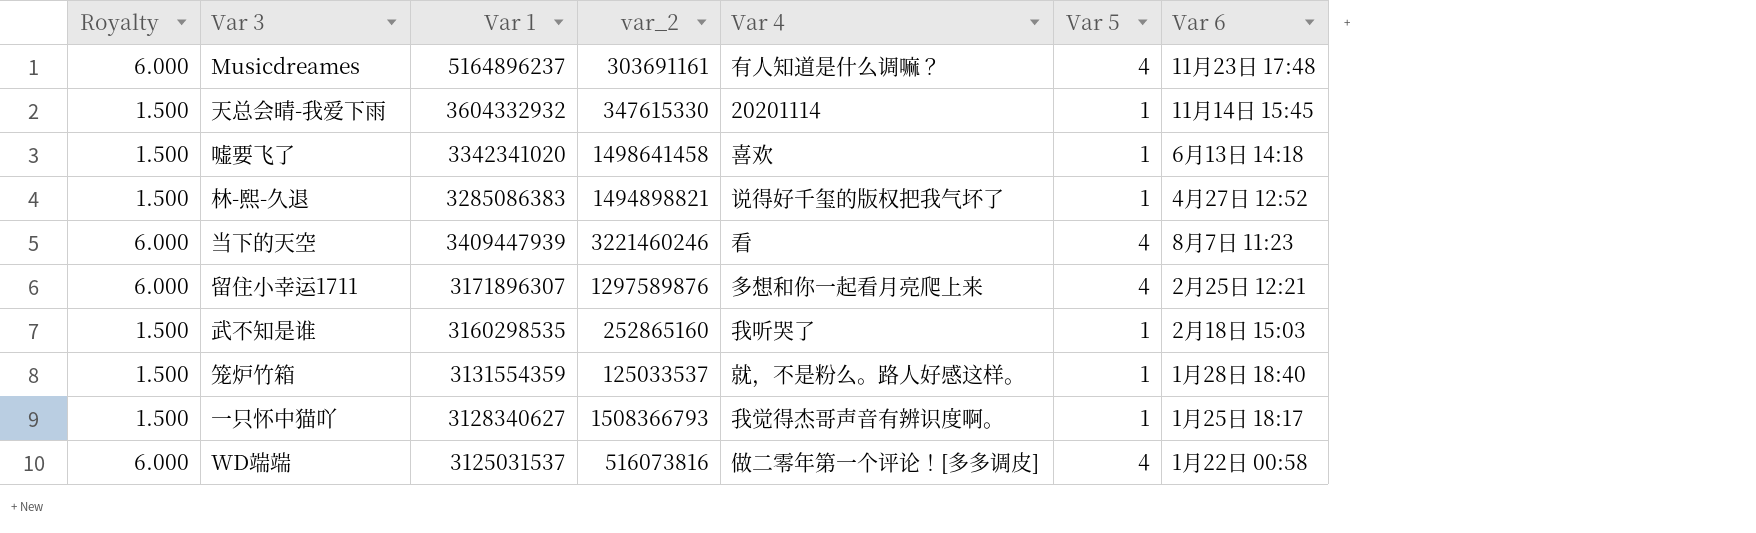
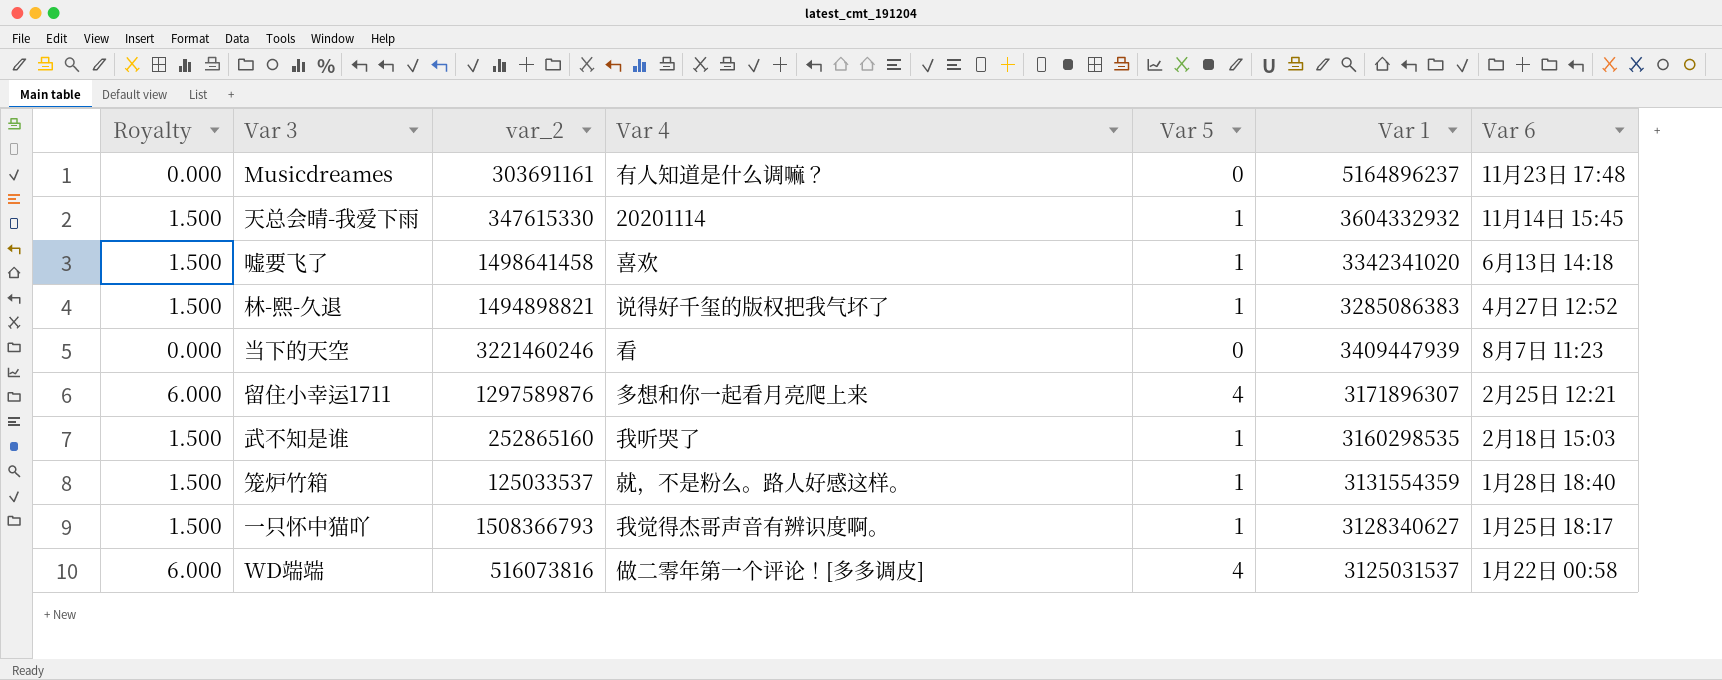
column Var 1 | position: 3 -> 6
Musicdreames | Royalty: 6.000 -> 0.000
Musicdreames | Var 5: 4 -> 0
当下的天空 | Royalty: 6.000 -> 0.000
当下的天空 | Var 5: 4 -> 0

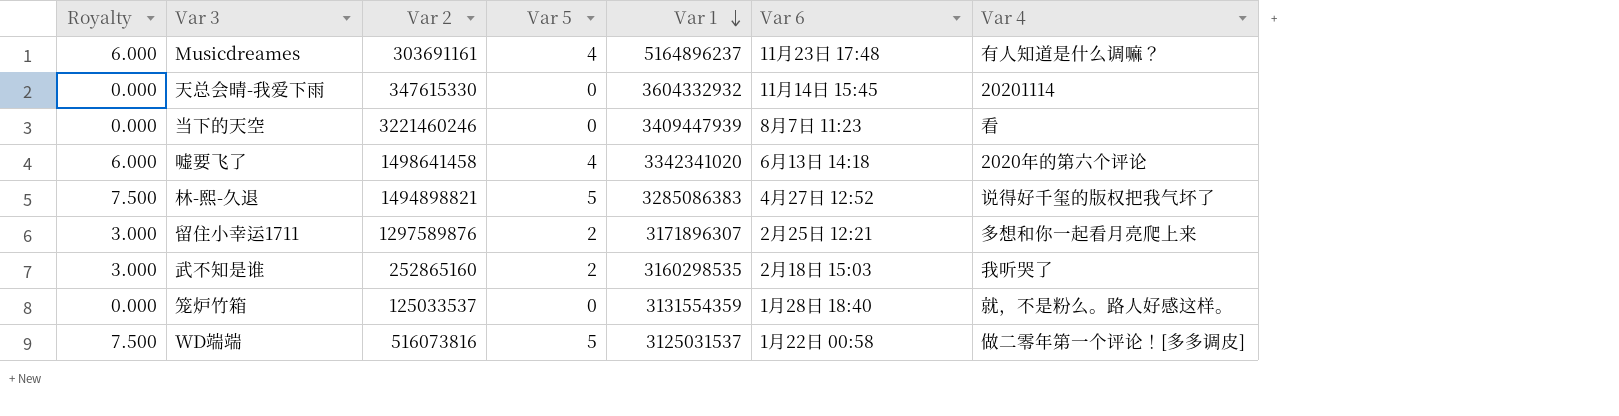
row order: none -> Var 1 descending
column name: var_2 -> Var 2
column Var 4 | position: 4 -> 7
row 一只怀中猫吖: 1.500 | 1508366793 | 我觉得杰哥声音有辨识度啊。 | 1 | 3128340627 | 1月25日 18:17 -> none
Musicdreames | Royalty: 0.000 -> 6.000
Musicdreames | Var 5: 0 -> 4
天总会晴-我爱下雨 | Royalty: 1.500 -> 0.000
天总会晴-我爱下雨 | Var 5: 1 -> 0
嘘要飞了 | Royalty: 1.500 -> 6.000
嘘要飞了 | Var 5: 1 -> 4
嘘要飞了 | Var 4: 喜欢 -> 2020年的第六个评论
林-熙-久退 | Royalty: 1.500 -> 7.500
林-熙-久退 | Var 5: 1 -> 5
留住小幸运1711 | Royalty: 6.000 -> 3.000
留住小幸运1711 | Var 5: 4 -> 2
武不知是谁 | Royalty: 1.500 -> 3.000
武不知是谁 | Var 5: 1 -> 2
笼炉竹箱 | Royalty: 1.500 -> 0.000
笼炉竹箱 | Var 5: 1 -> 0
WD端端 | Royalty: 6.000 -> 7.500
WD端端 | Var 5: 4 -> 5

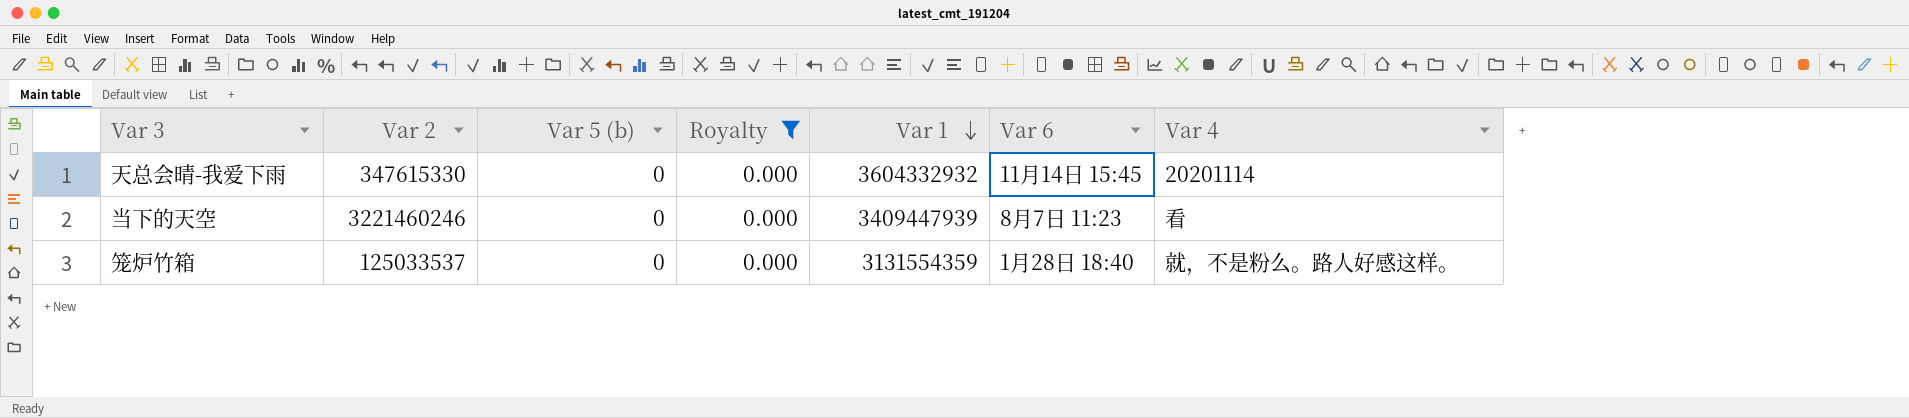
filter: none -> Royalty = 0.000
column name: Var 5 -> Var 5 (b)
column Royalty | position: 1 -> 4

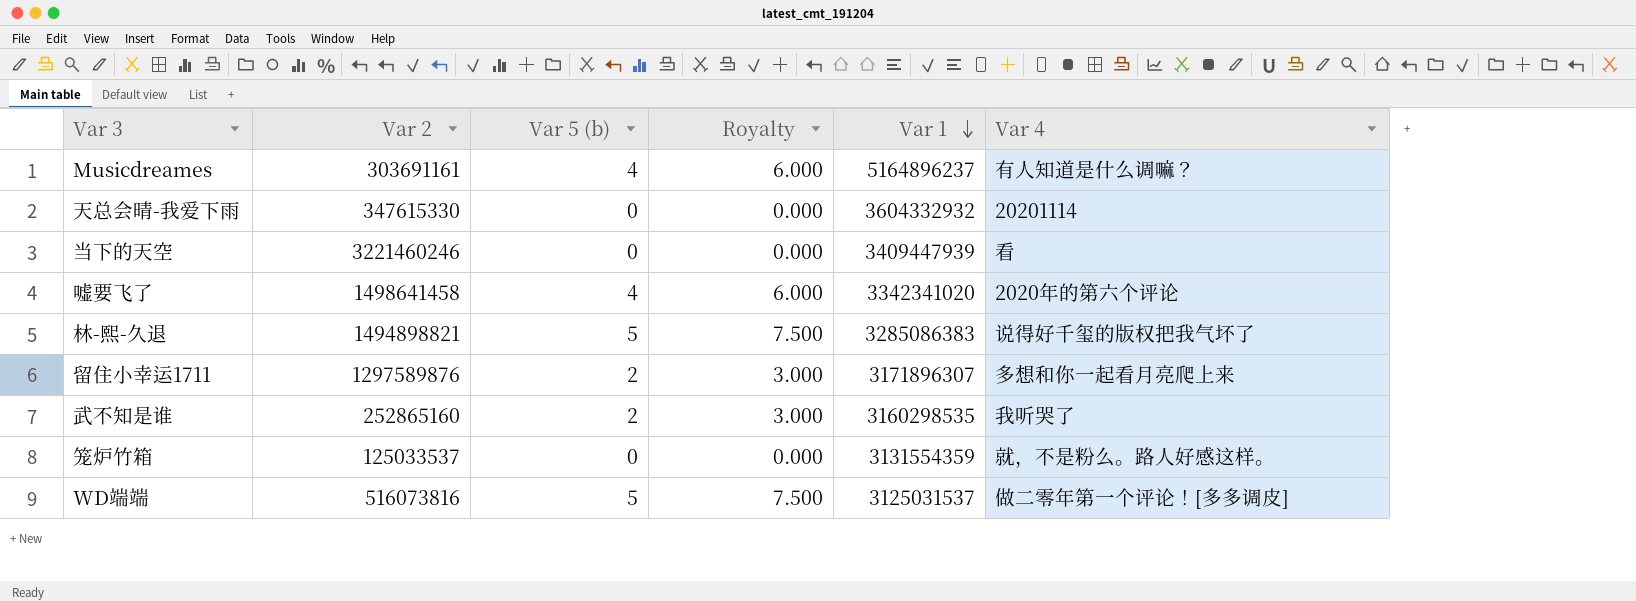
filter: Royalty = 0.000 -> none
column Var 6 | position: 6 -> none

